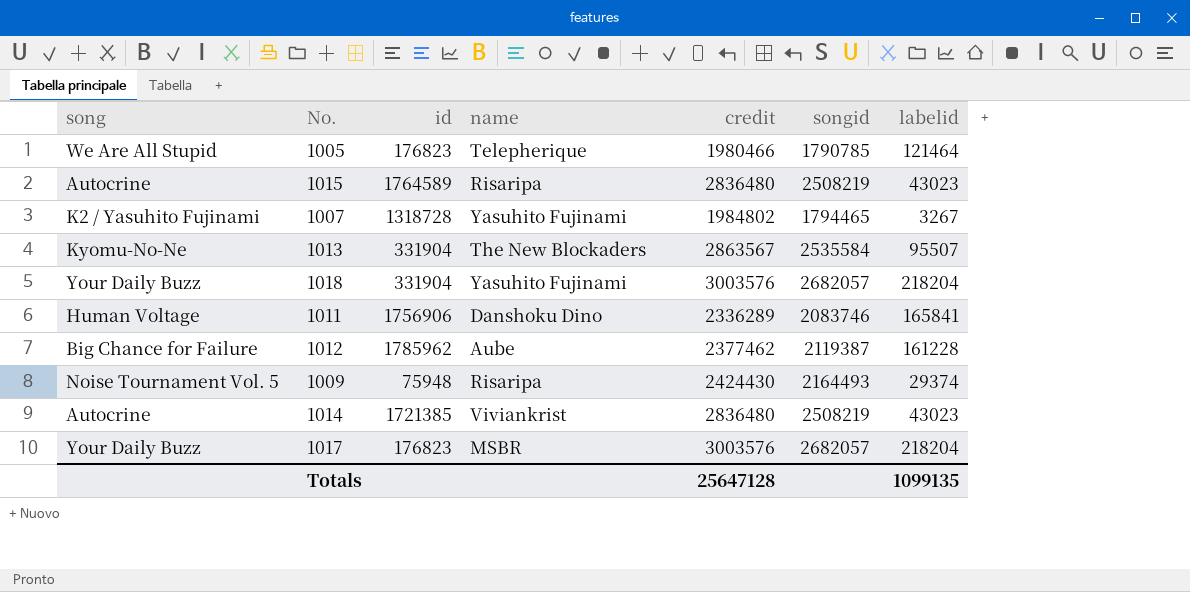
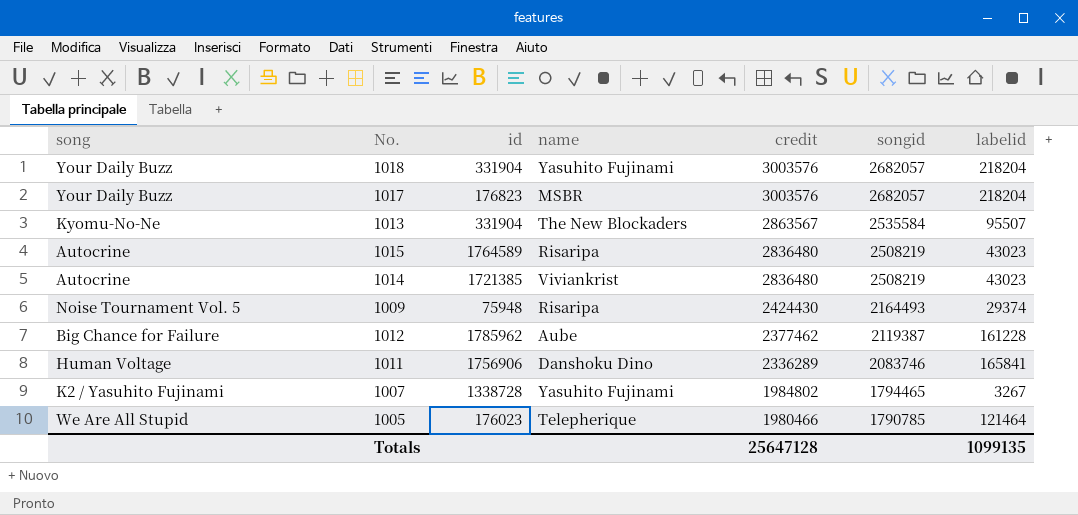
row order: none -> credit descending
1007 | id: 1318728 -> 1338728
1005 | id: 176823 -> 176023

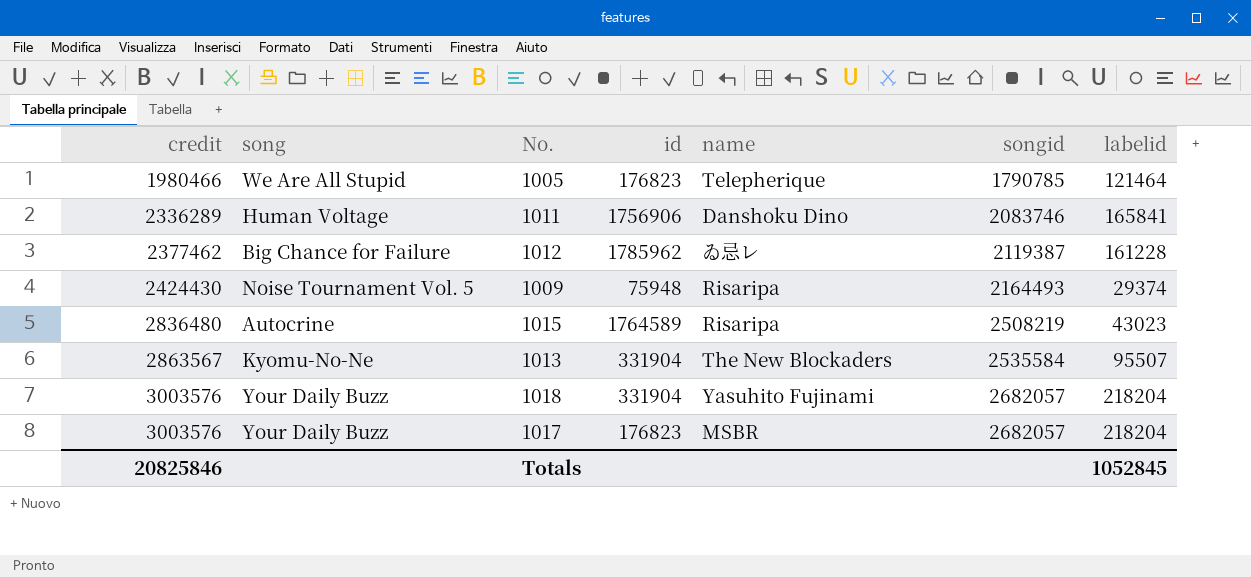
row order: credit descending -> credit ascending
column credit | position: 5 -> 1
row 1014: Autocrine | 1721385 | Viviankrist | 2836480 | 2508219 | 43023 -> none
row 1007: K2 / Yasuhito Fujinami | 1338728 | Yasuhito Fujinami | 1984802 | 1794465 | 3267 -> none
1005 | id: 176023 -> 176823
1012 | name: Aube -> ゐ忌レ
Totals | credit: 25647128 -> 20825846
Totals | labelid: 1099135 -> 1052845

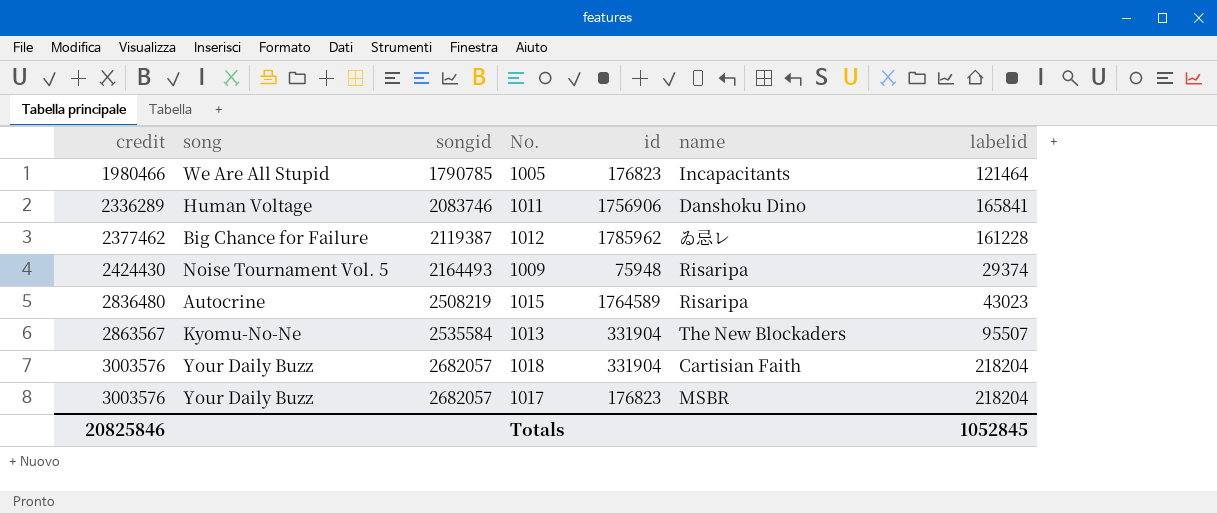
column songid | position: 6 -> 3
1005 | name: Telepherique -> Incapacitants
1018 | name: Yasuhito Fujinami -> Cartisian Faith

